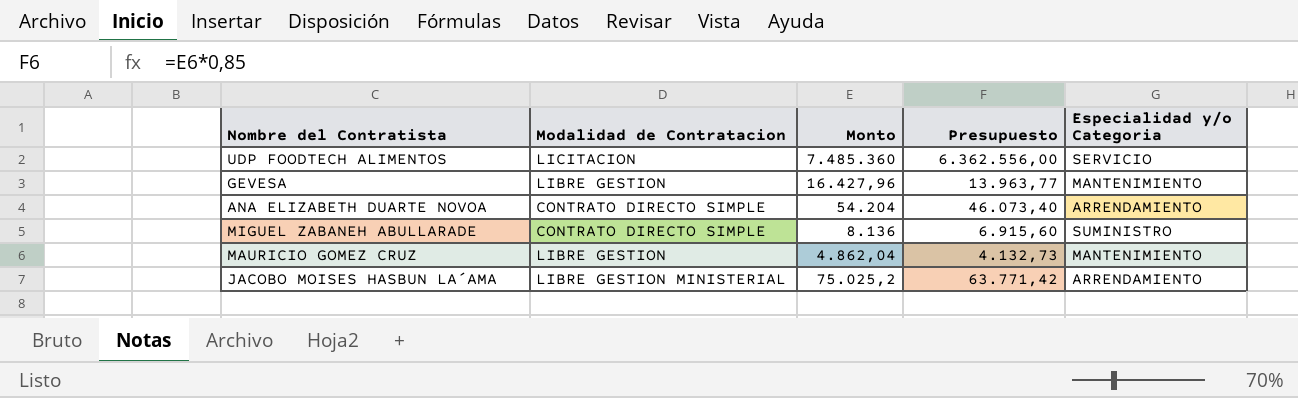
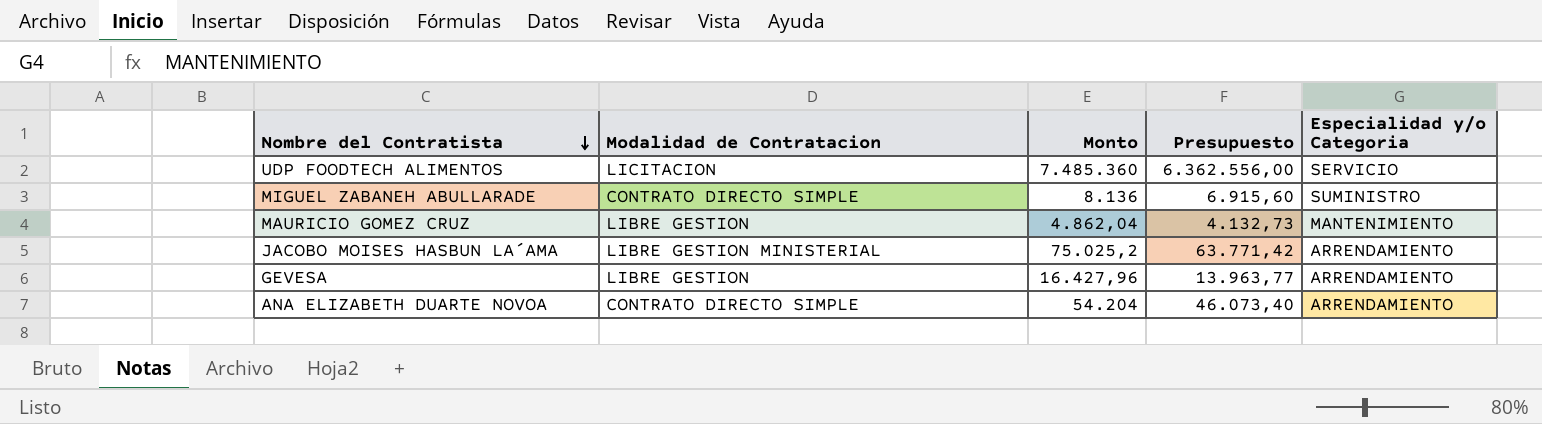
row order: none -> Nombre del Contratista descending
GEVESA | Especialidad y/o Categoria: MANTENIMIENTO -> ARRENDAMIENTO

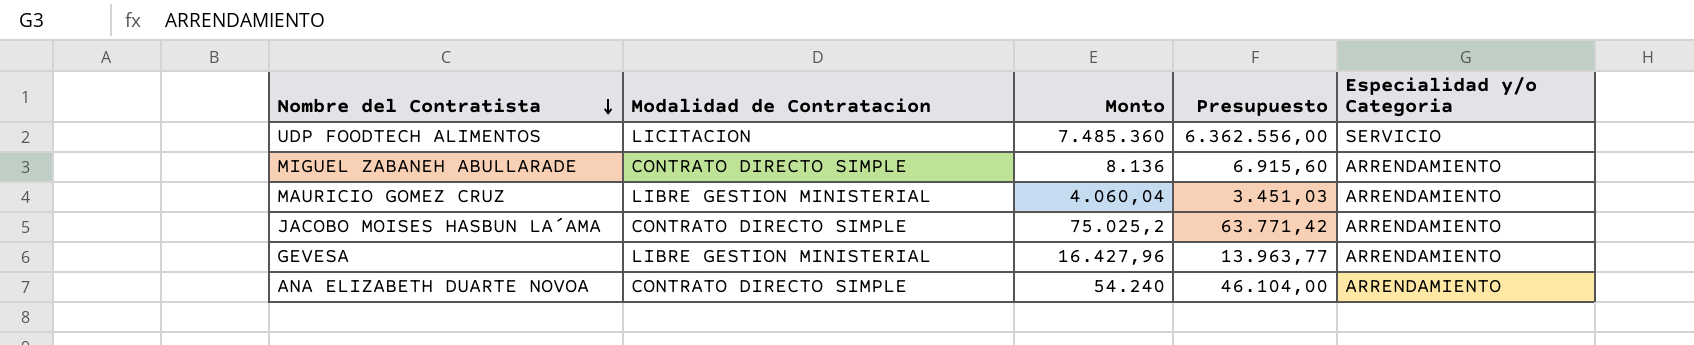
MIGUEL ZABANEH ABULLARADE | Especialidad y/o Categoria: SUMINISTRO -> ARRENDAMIENTO
MAURICIO GOMEZ CRUZ | Modalidad de Contratacion: LIBRE GESTION -> LIBRE GESTION MINISTERIAL
MAURICIO GOMEZ CRUZ | Monto: 4.862,04 -> 4.060,04
MAURICIO GOMEZ CRUZ | Presupuesto: 4.132,73 -> 3.451,03
MAURICIO GOMEZ CRUZ | Especialidad y/o Categoria: MANTENIMIENTO -> ARRENDAMIENTO
JACOBO MOISES HASBUN LA´AMA | Modalidad de Contratacion: LIBRE GESTION MINISTERIAL -> CONTRATO DIRECTO SIMPLE
GEVESA | Modalidad de Contratacion: LIBRE GESTION -> LIBRE GESTION MINISTERIAL
ANA ELIZABETH DUARTE NOVOA | Monto: 54.204 -> 54.240
ANA ELIZABETH DUARTE NOVOA | Presupuesto: 46.073,40 -> 46.104,00

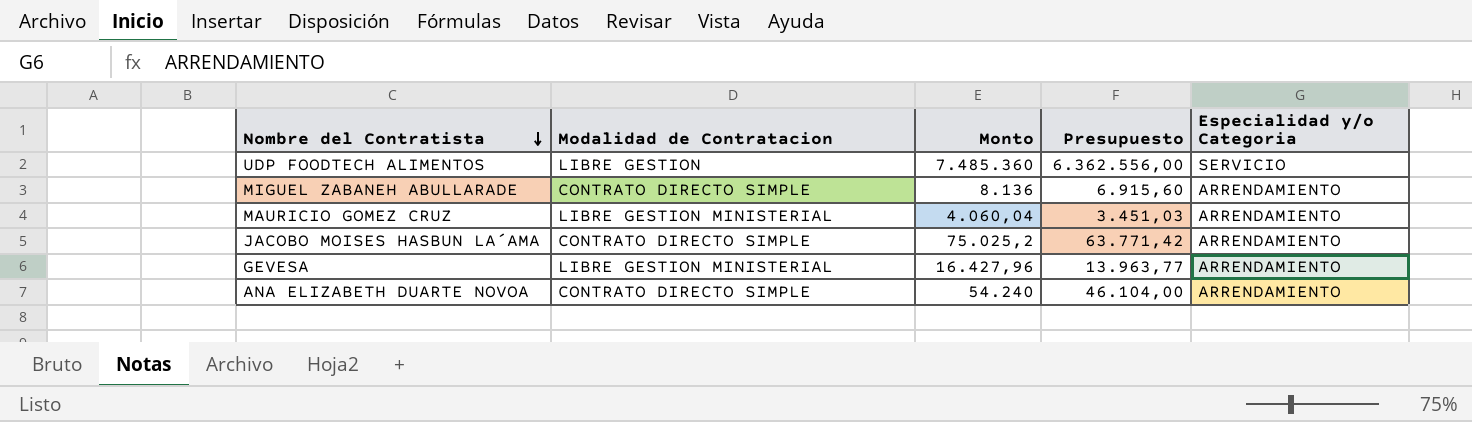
UDP FOODTECH ALIMENTOS | Modalidad de Contratacion: LICITACION -> LIBRE GESTION

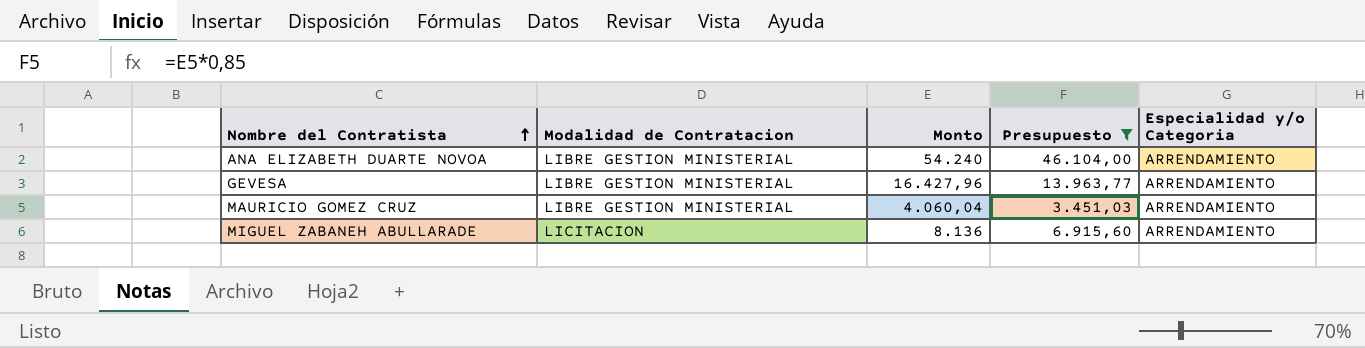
filter: none -> Presupuesto <= 46.104,00
row order: Nombre del Contratista descending -> Nombre del Contratista ascending
ANA ELIZABETH DUARTE NOVOA | Modalidad de Contratacion: CONTRATO DIRECTO SIMPLE -> LIBRE GESTION MINISTERIAL
MIGUEL ZABANEH ABULLARADE | Modalidad de Contratacion: CONTRATO DIRECTO SIMPLE -> LICITACION

